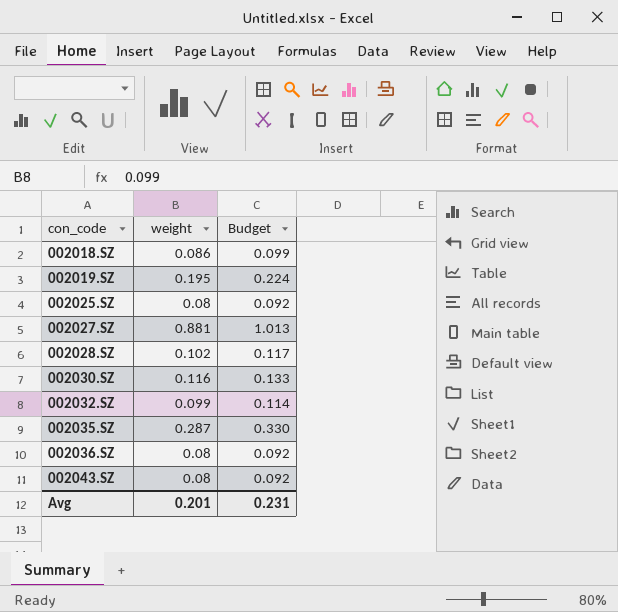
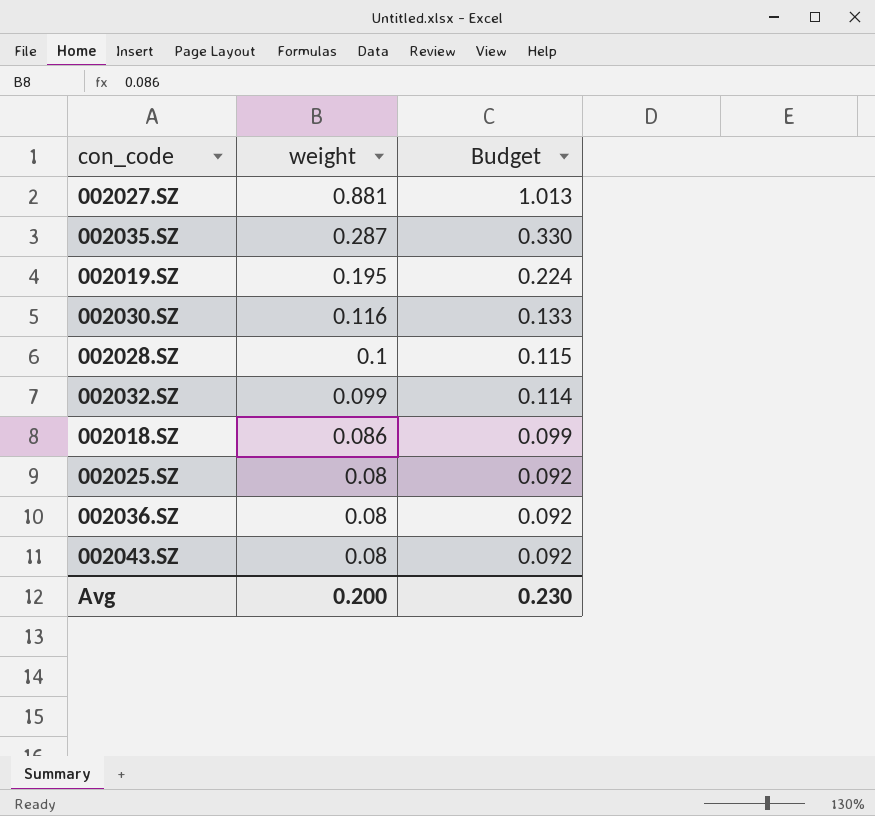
row order: con_code ascending -> weight descending
002028.SZ | weight: 0.102 -> 0.1
002028.SZ | Budget: 0.117 -> 0.115
Avg | weight: 0.201 -> 0.200
Avg | Budget: 0.231 -> 0.230

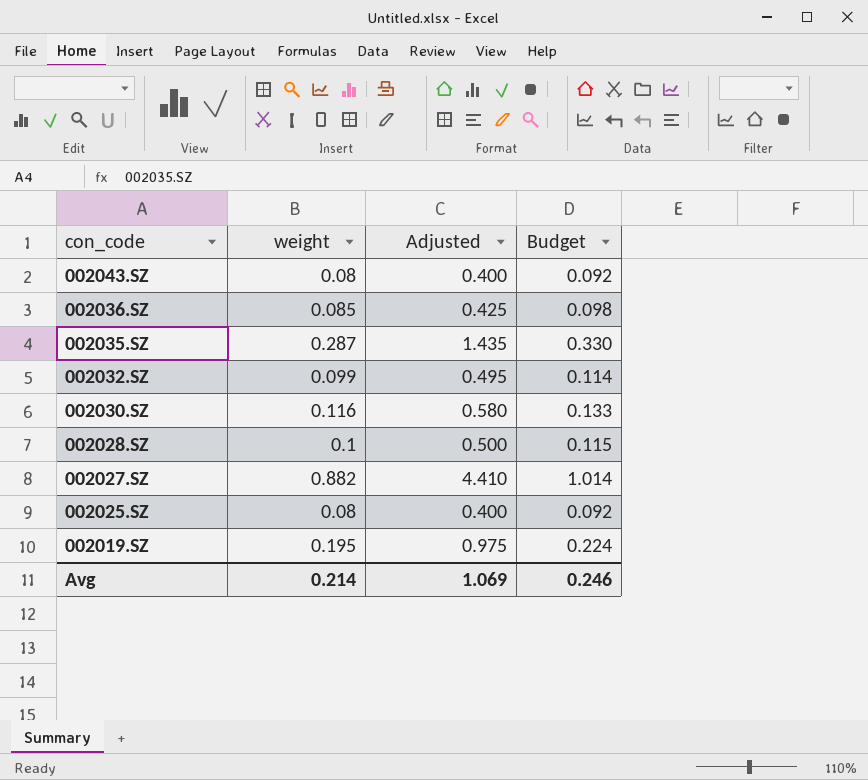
row order: weight descending -> con_code descending
column Adjusted | formula: none -> [weight] * 5
row 002018.SZ: 0.086 | 0.099 -> none
002036.SZ | weight: 0.08 -> 0.085
002036.SZ | Budget: 0.092 -> 0.098
002027.SZ | weight: 0.881 -> 0.882
002027.SZ | Budget: 1.013 -> 1.014
Avg | weight: 0.200 -> 0.214
Avg | Budget: 0.230 -> 0.246

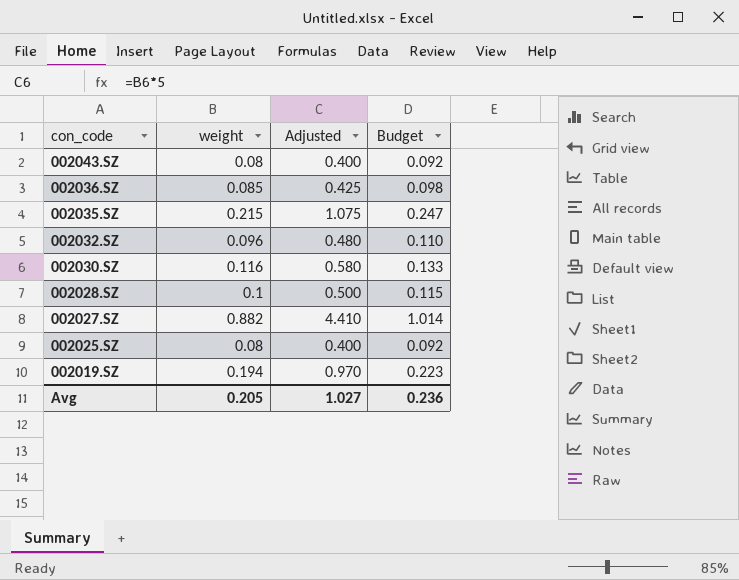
002035.SZ | weight: 0.287 -> 0.215
002035.SZ | Adjusted: 1.435 -> 1.075
002035.SZ | Budget: 0.330 -> 0.247
002032.SZ | weight: 0.099 -> 0.096
002032.SZ | Adjusted: 0.495 -> 0.480
002032.SZ | Budget: 0.114 -> 0.110
002019.SZ | weight: 0.195 -> 0.194
002019.SZ | Adjusted: 0.975 -> 0.970
002019.SZ | Budget: 0.224 -> 0.223
Avg | weight: 0.214 -> 0.205
Avg | Adjusted: 1.069 -> 1.027
Avg | Budget: 0.246 -> 0.236

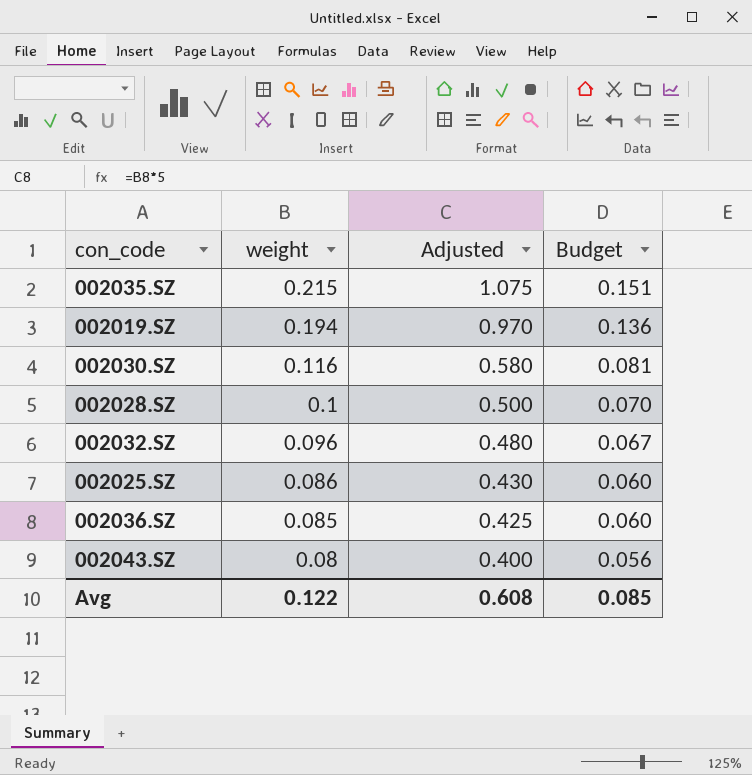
row order: con_code descending -> weight descending
column Budget | formula: [weight] * 1.15 -> [weight] * 0.7
row 002027.SZ: 0.882 | 4.410 | 1.014 -> none
002025.SZ | weight: 0.08 -> 0.086
002025.SZ | Adjusted: 0.400 -> 0.430
Avg | weight: 0.205 -> 0.122
Avg | Adjusted: 1.027 -> 0.608
Avg | Budget: 0.236 -> 0.085

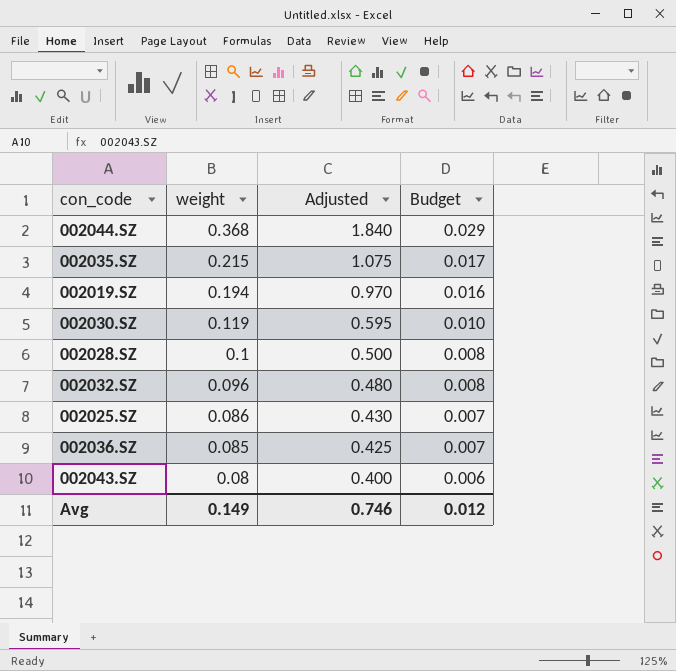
column Budget | formula: [weight] * 0.7 -> [weight] * 0.08
row 002044.SZ: none -> 0.368 | 1.840 | 0.029
002030.SZ | weight: 0.116 -> 0.119
002030.SZ | Adjusted: 0.580 -> 0.595
Avg | weight: 0.122 -> 0.149
Avg | Adjusted: 0.608 -> 0.746
Avg | Budget: 0.085 -> 0.012

